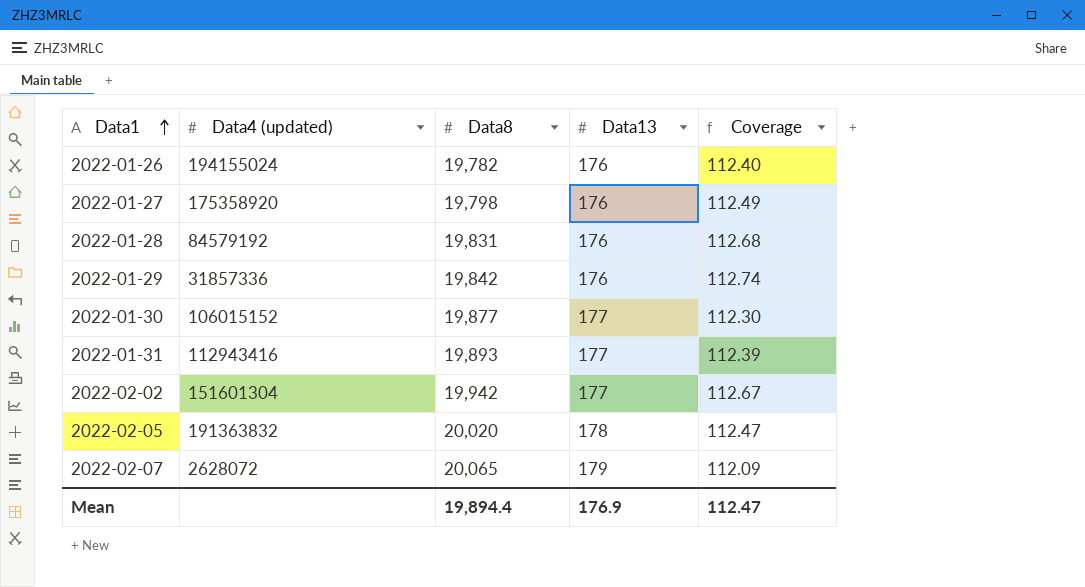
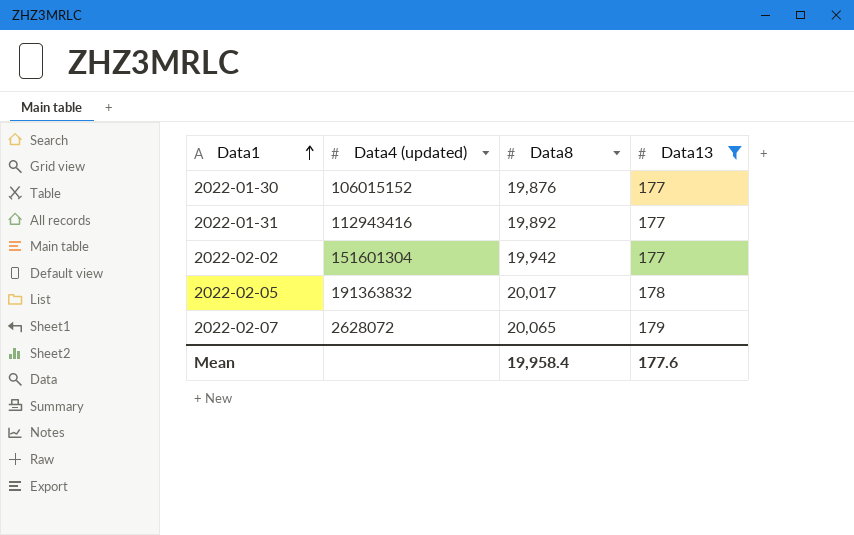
filter: none -> Data13 != 176
column Coverage | formula: [Data8] / [Data13] -> none
2022-01-30 | Data8: 19,877 -> 19,876
2022-01-31 | Data8: 19,893 -> 19,892
2022-02-05 | Data8: 20,020 -> 20,017
Mean | Data8: 19,894.4 -> 19,958.4
Mean | Data13: 176.9 -> 177.6

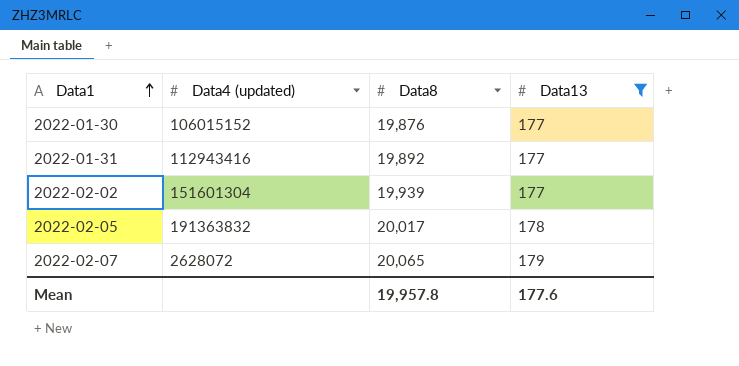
2022-02-02 | Data8: 19,942 -> 19,939
Mean | Data8: 19,958.4 -> 19,957.8

